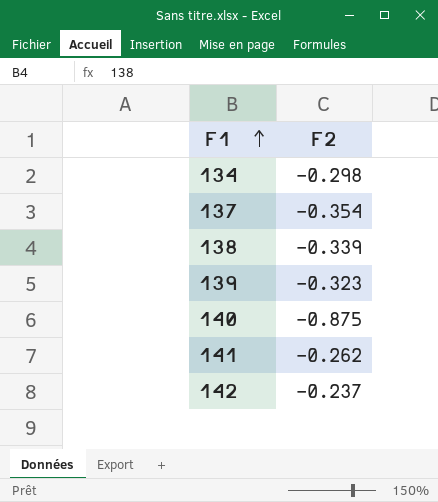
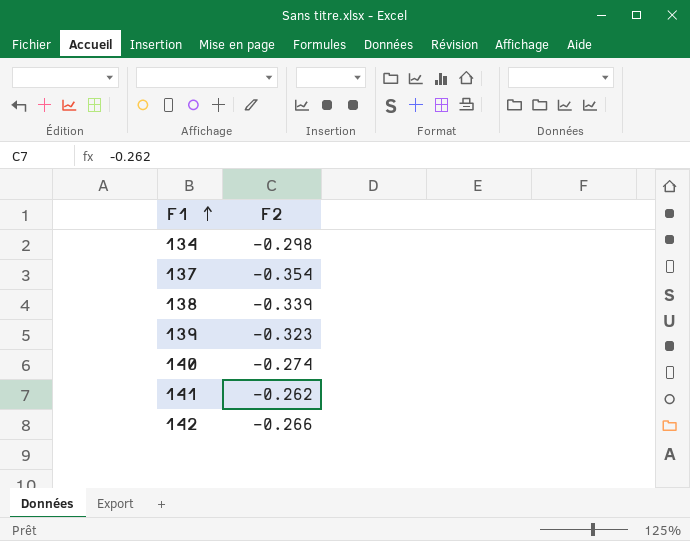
140 | F2: -0.875 -> -0.274
142 | F2: -0.237 -> -0.266

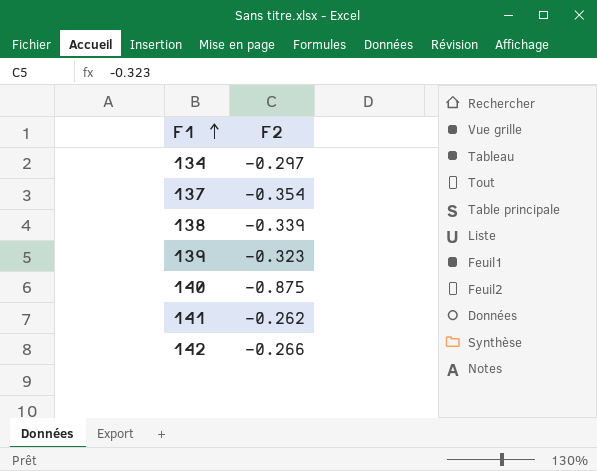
134 | F2: -0.298 -> -0.297
140 | F2: -0.274 -> -0.875

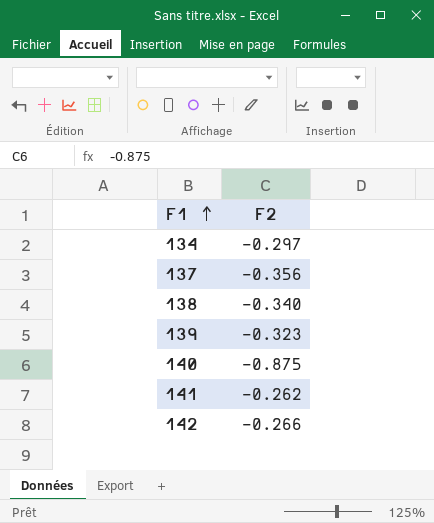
137 | F2: -0.354 -> -0.356
138 | F2: -0.339 -> -0.340

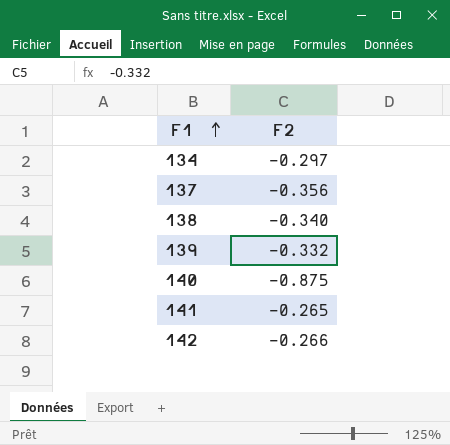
139 | F2: -0.323 -> -0.332
141 | F2: -0.262 -> -0.265

